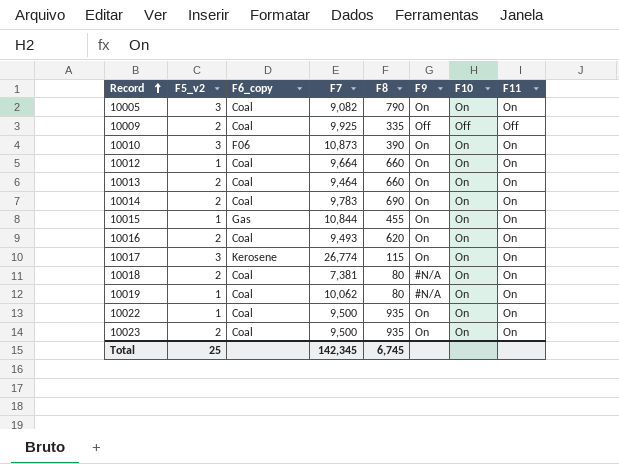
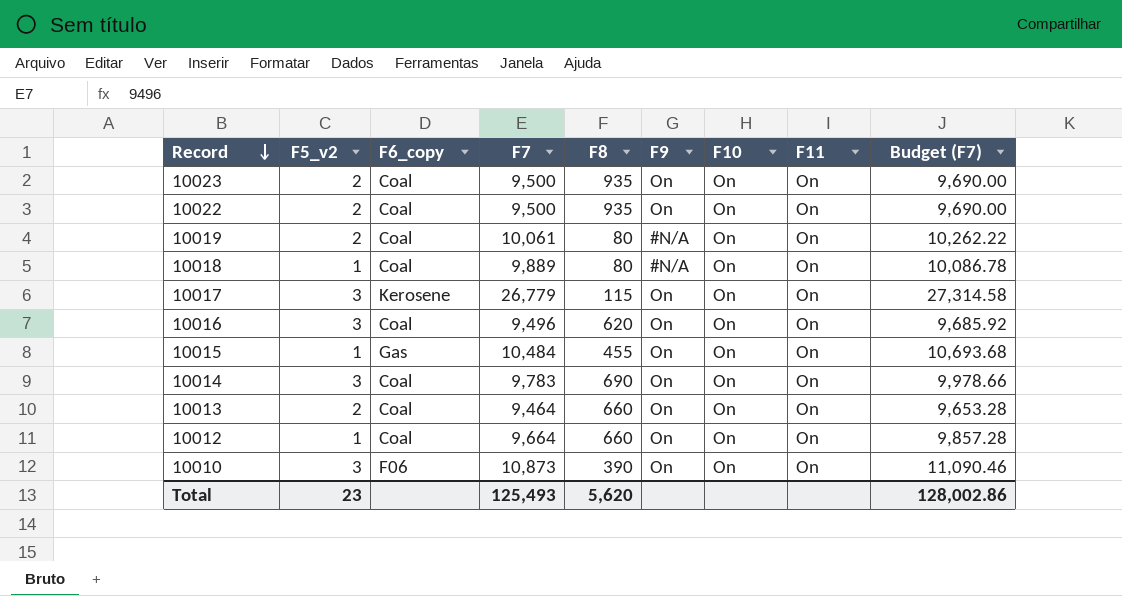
row order: Record ascending -> Record descending
column Budget (F7) | formula: none -> [F7] * 1.02
row 10005: 3 | Coal | 9,082 | 790 | On | On | On -> none
row 10009: 2 | Coal | 9,925 | 335 | Off | Off | Off -> none
10022 | F5_v2: 1 -> 2
10019 | F5_v2: 1 -> 2
10019 | F7: 10,062 -> 10,061
10018 | F5_v2: 2 -> 1
10018 | F7: 7,381 -> 9,889
10017 | F7: 26,774 -> 26,779
10016 | F5_v2: 2 -> 3
10016 | F7: 9,493 -> 9,496
10015 | F7: 10,844 -> 10,484
10014 | F5_v2: 2 -> 3
Total | F5_v2: 25 -> 23
Total | F7: 142,345 -> 125,493
Total | F8: 6,745 -> 5,620

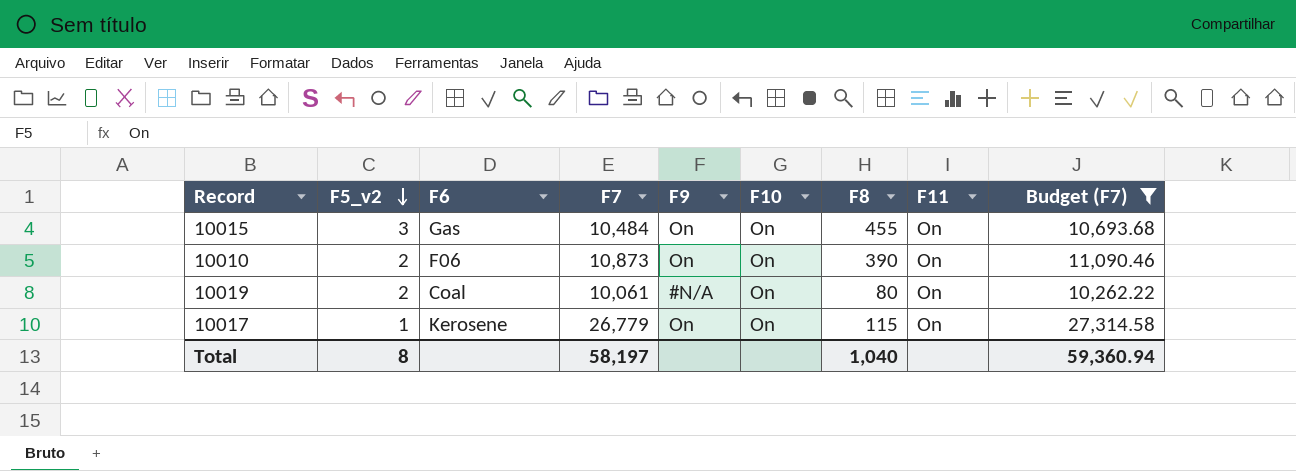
filter: none -> Budget (F7) >= 10,262.22
row order: Record descending -> F5_v2 descending
column name: F6_copy -> F6
column F8 | position: 5 -> 7
10015 | F5_v2: 1 -> 3
10010 | F5_v2: 3 -> 2
10017 | F5_v2: 3 -> 1
Total | F5_v2: 23 -> 8
Total | F7: 125,493 -> 58,197
Total | F8: 5,620 -> 1,040
Total | Budget (F7): 128,002.86 -> 59,360.94

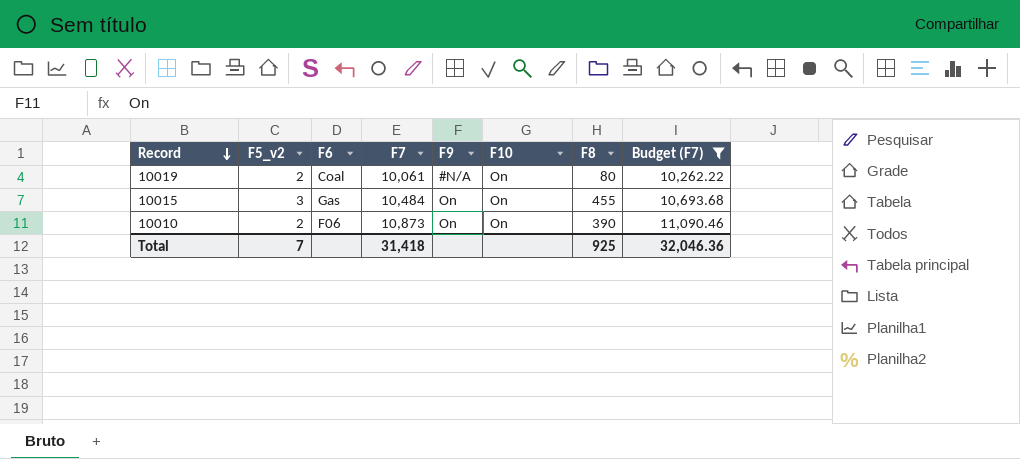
row order: F5_v2 descending -> Record descending
column F11 | position: 8 -> none
row 10017: 1 | Kerosene | 26,779 | On | On | 115 | On | 27,314.58 -> none
Total | F5_v2: 8 -> 7
Total | F7: 58,197 -> 31,418
Total | F8: 1,040 -> 925
Total | Budget (F7): 59,360.94 -> 32,046.36

